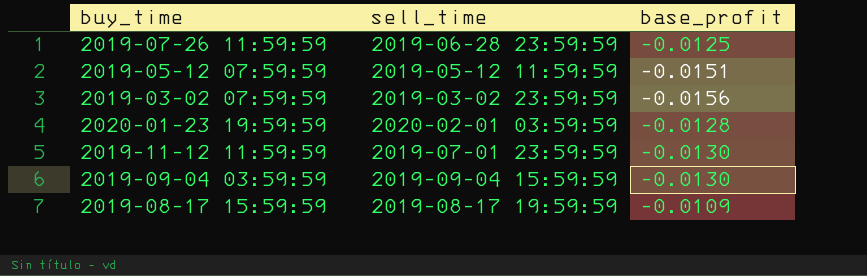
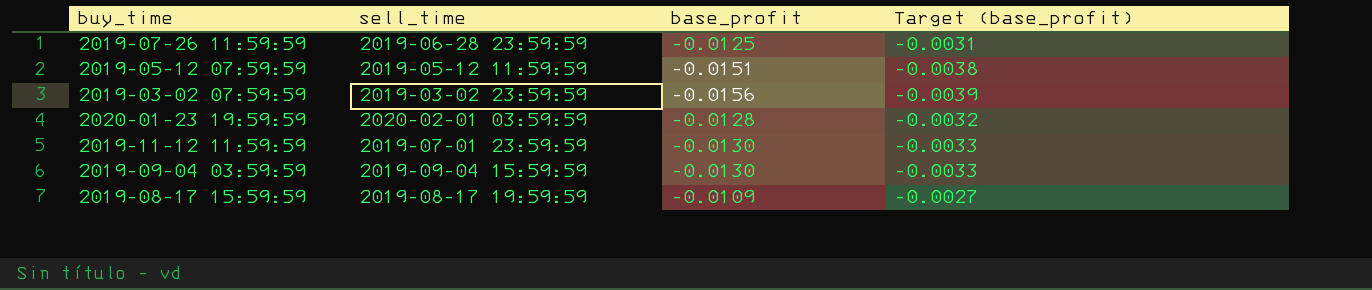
column Target (base_profit) | formula: none -> [base_profit] * 0.25

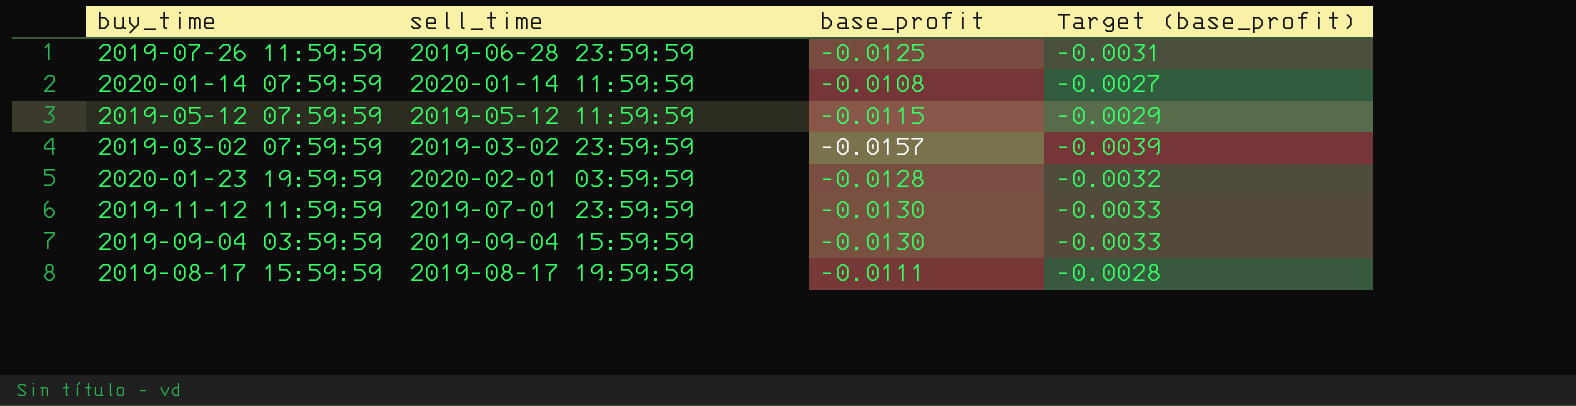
row 2020-01-14 07:59:59: none -> 2020-01-14 11:59:59 | -0.0108 | -0.0027
2019-05-12 07:59:59 | base_profit: -0.0151 -> -0.0115
2019-05-12 07:59:59 | Target (base_profit): -0.0038 -> -0.0029
2019-03-02 07:59:59 | base_profit: -0.0156 -> -0.0157
2019-08-17 15:59:59 | base_profit: -0.0109 -> -0.0111
2019-08-17 15:59:59 | Target (base_profit): -0.0027 -> -0.0028

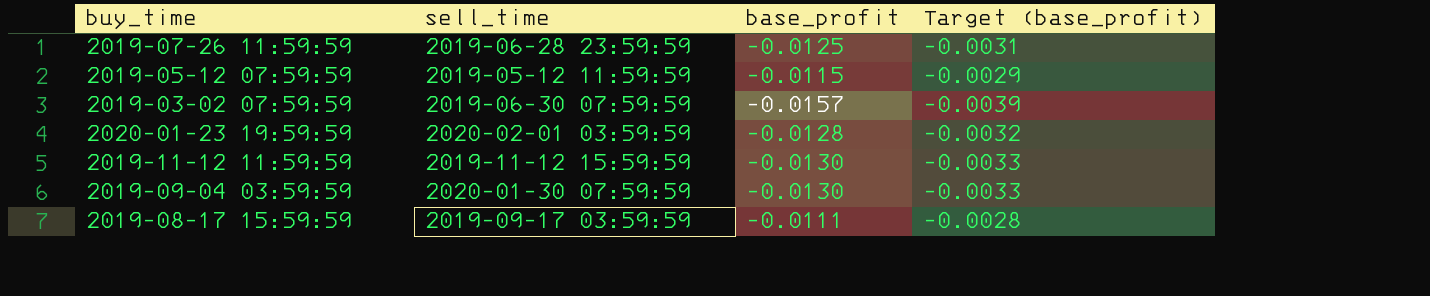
row 2020-01-14 07:59:59: 2020-01-14 11:59:59 | -0.0108 | -0.0027 -> none
2019-03-02 07:59:59 | sell_time: 2019-03-02 23:59:59 -> 2019-06-30 07:59:59
2019-11-12 11:59:59 | sell_time: 2019-07-01 23:59:59 -> 2019-11-12 15:59:59
2019-09-04 03:59:59 | sell_time: 2019-09-04 15:59:59 -> 2020-01-30 07:59:59
2019-08-17 15:59:59 | sell_time: 2019-08-17 19:59:59 -> 2019-09-17 03:59:59

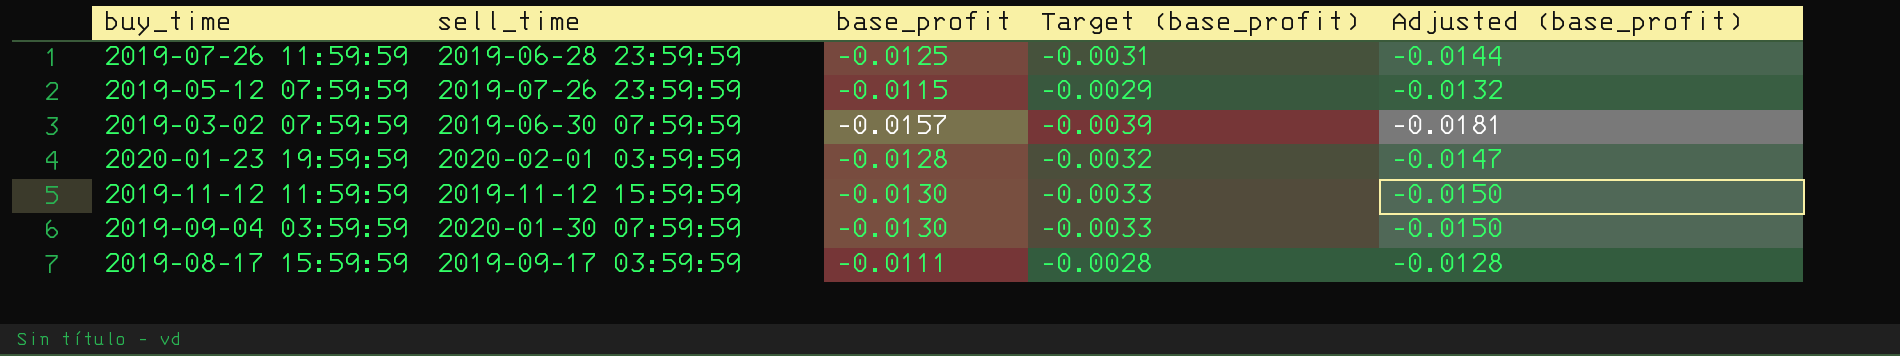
column Adjusted (base_profit) | formula: none -> [base_profit] * 1.15
2019-05-12 07:59:59 | sell_time: 2019-05-12 11:59:59 -> 2019-07-26 23:59:59

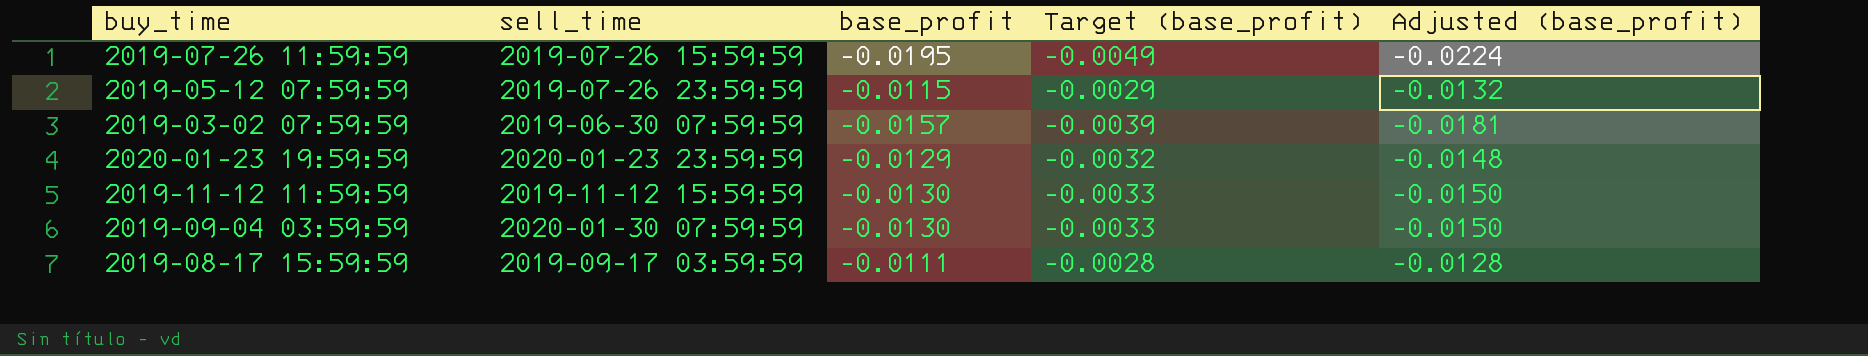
2019-07-26 11:59:59 | sell_time: 2019-06-28 23:59:59 -> 2019-07-26 15:59:59
2019-07-26 11:59:59 | base_profit: -0.0125 -> -0.0195
2019-07-26 11:59:59 | Target (base_profit): -0.0031 -> -0.0049
2019-07-26 11:59:59 | Adjusted (base_profit): -0.0144 -> -0.0224
2020-01-23 19:59:59 | sell_time: 2020-02-01 03:59:59 -> 2020-01-23 23:59:59
2020-01-23 19:59:59 | base_profit: -0.0128 -> -0.0129
2020-01-23 19:59:59 | Adjusted (base_profit): -0.0147 -> -0.0148

